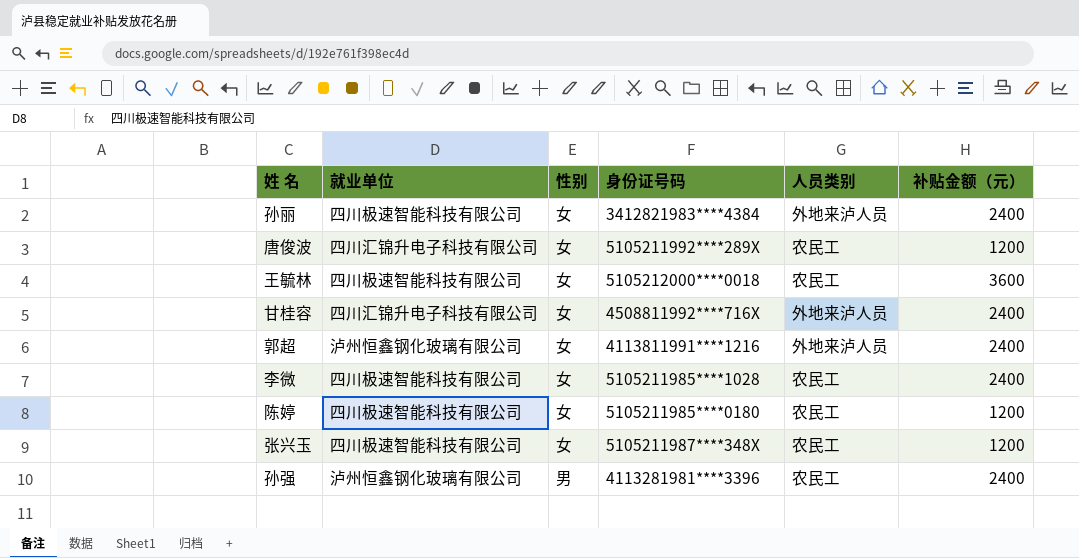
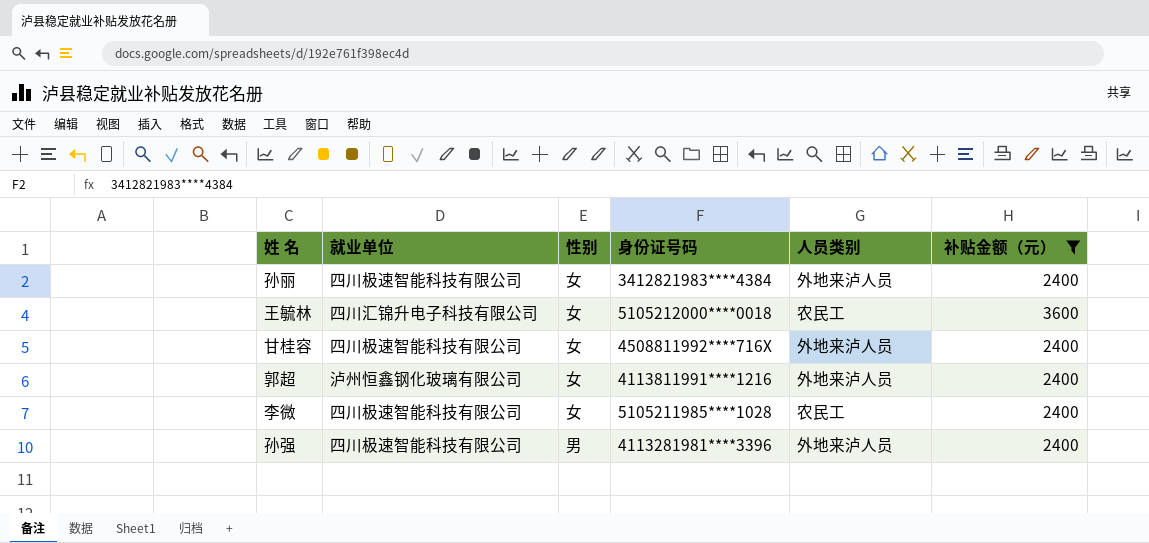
filter: none -> 补贴金额（元） != 1200
王毓林 | 就业单位: 四川极速智能科技有限公司 -> 四川汇锦升电子科技有限公司
甘桂容 | 就业单位: 四川汇锦升电子科技有限公司 -> 四川极速智能科技有限公司
孙强 | 就业单位: 泸州恒鑫钢化玻璃有限公司 -> 四川极速智能科技有限公司
孙强 | 人员类别: 农民工 -> 外地来泸人员

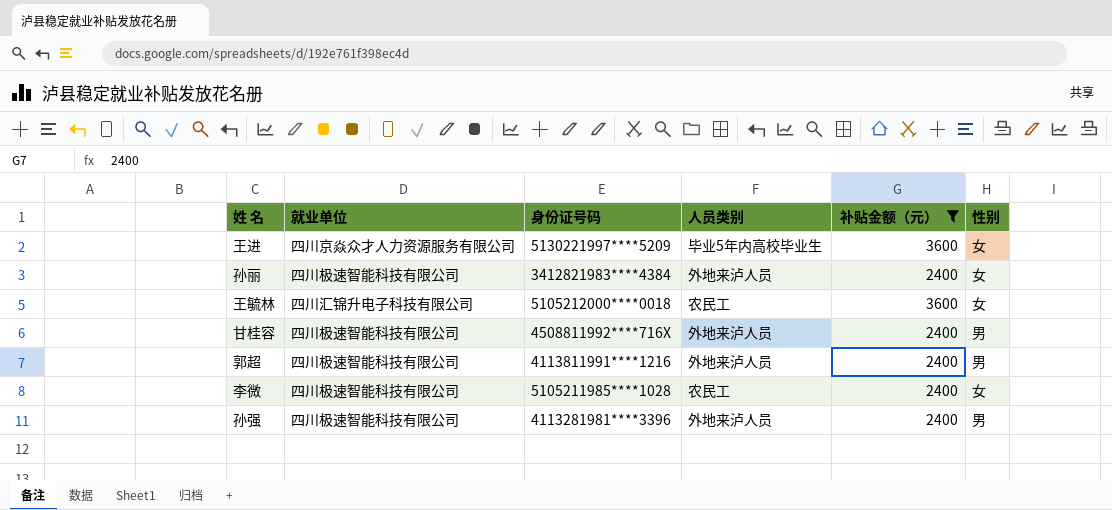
column 性别 | position: 3 -> 6
row 王进: none -> 四川京焱众才人力资源服务有限公司 | 5130221997****5209 | 毕业5年内高校毕业生 | 3600 | 女
甘桂容 | 性别: 女 -> 男
郭超 | 就业单位: 泸州恒鑫钢化玻璃有限公司 -> 四川极速智能科技有限公司
郭超 | 性别: 女 -> 男

